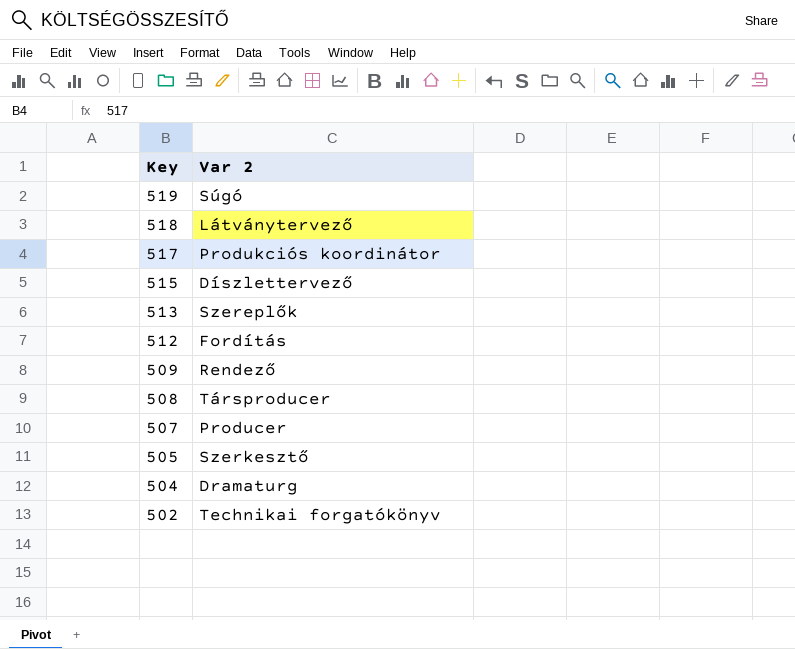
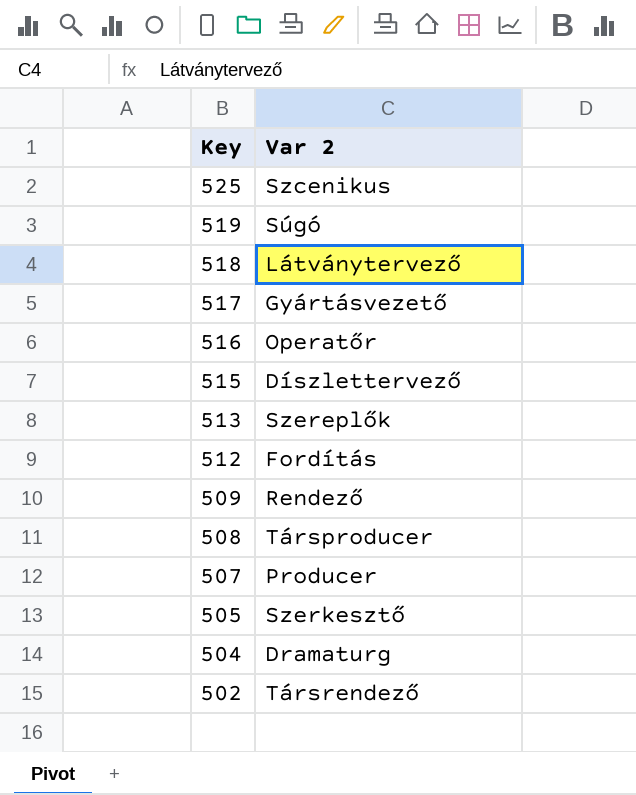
row 525: none -> Szcenikus
517 | Var 2: Produkciós koordinátor -> Gyártásvezető
row 516: none -> Operatőr
502 | Var 2: Technikai forgatókönyv -> Társrendező

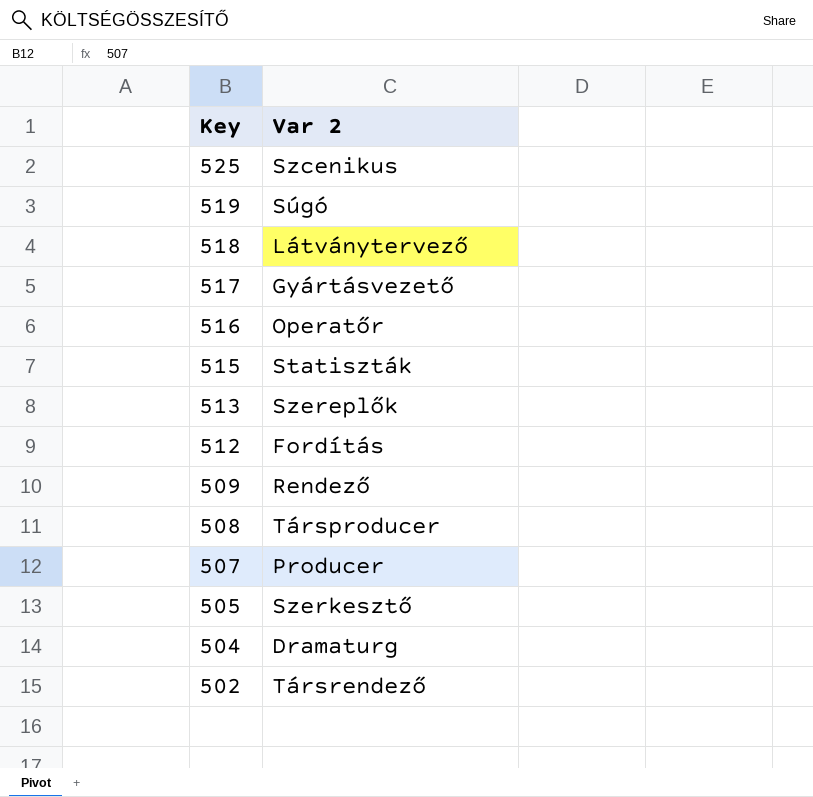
515 | Var 2: Díszlettervező -> Statiszták

